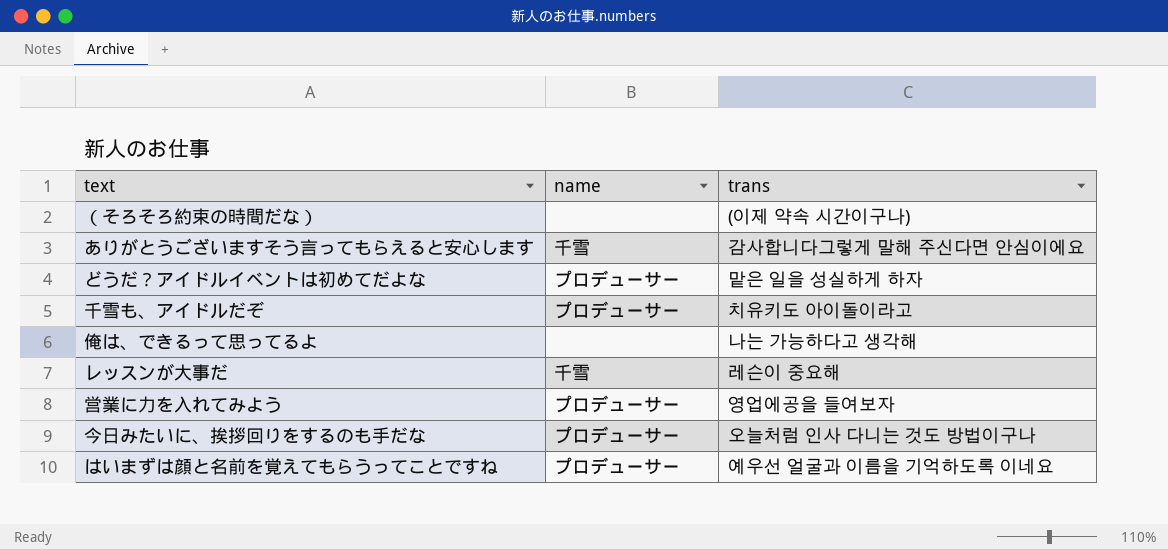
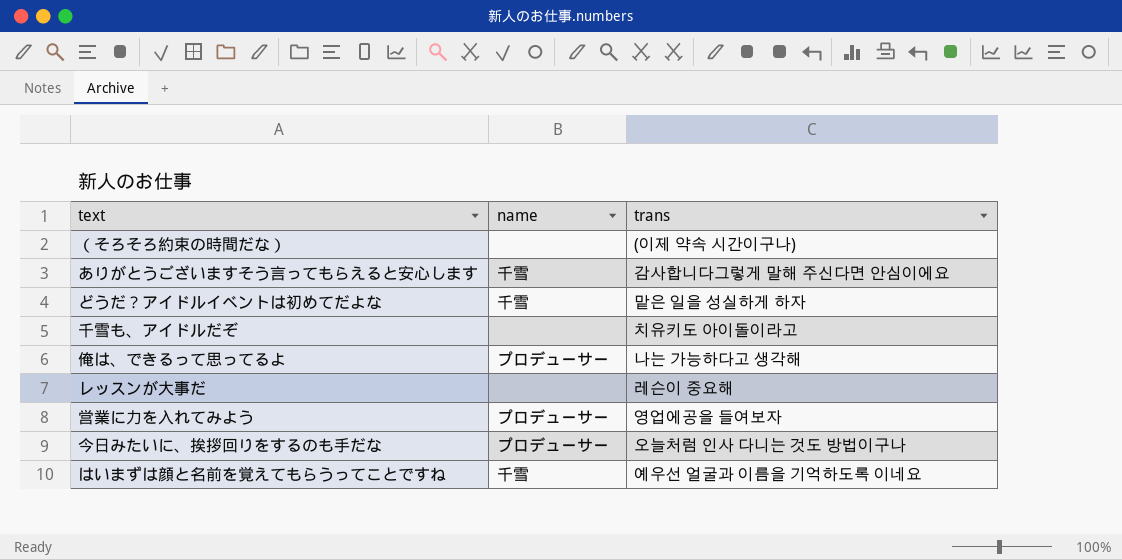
どうだ？アイドルイベントは初めてだよな | name: プロデューサー -> 千雪
千雪も、アイドルだぞ | name: プロデューサー -> none
俺は、できるって思ってるよ | name: none -> プロデューサー
レッスンが大事だ | name: 千雪 -> none
はいまずは顔と名前を覚えてもらうってことですね | name: プロデューサー -> 千雪

